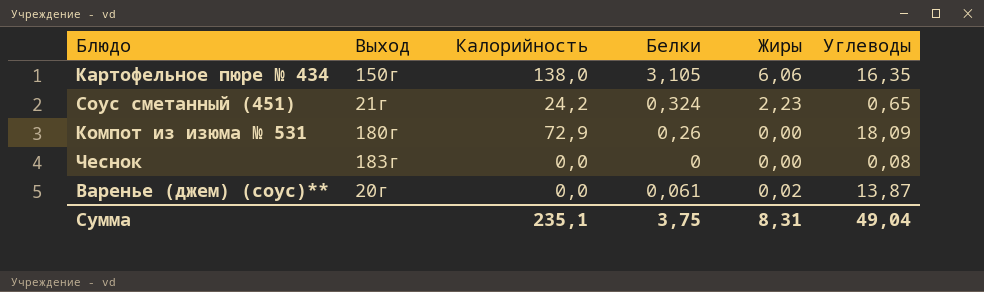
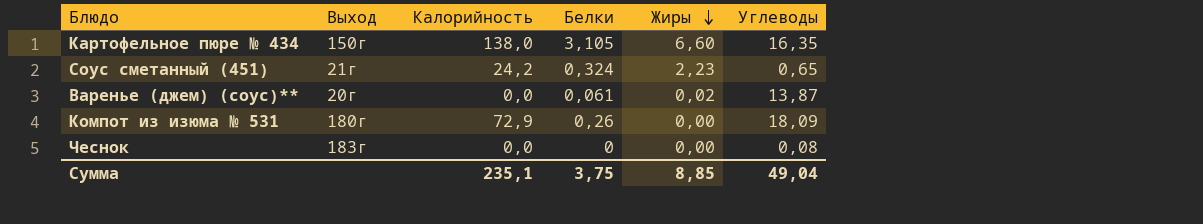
row order: none -> Жиры descending
Картофельное пюре № 434 | Жиры: 6,06 -> 6,60
Сумма | Жиры: 8,31 -> 8,85

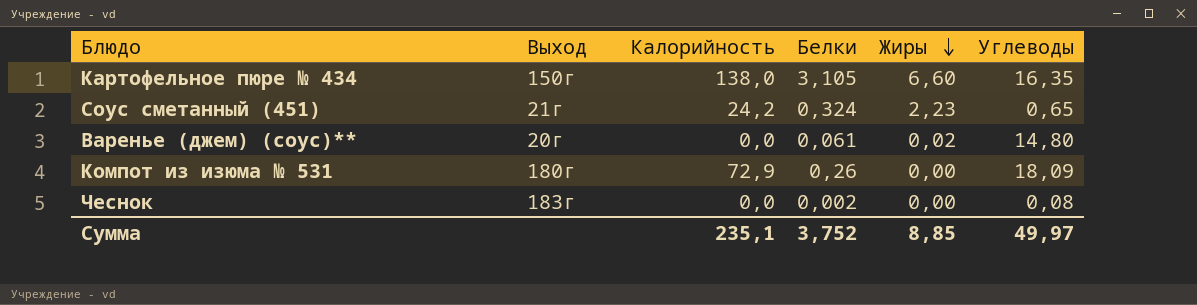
Варенье (джем) (соус)** | Углеводы: 13,87 -> 14,80
Чеснок | Белки: 0 -> 0,002
Сумма | Белки: 3,75 -> 3,752
Сумма | Углеводы: 49,04 -> 49,97

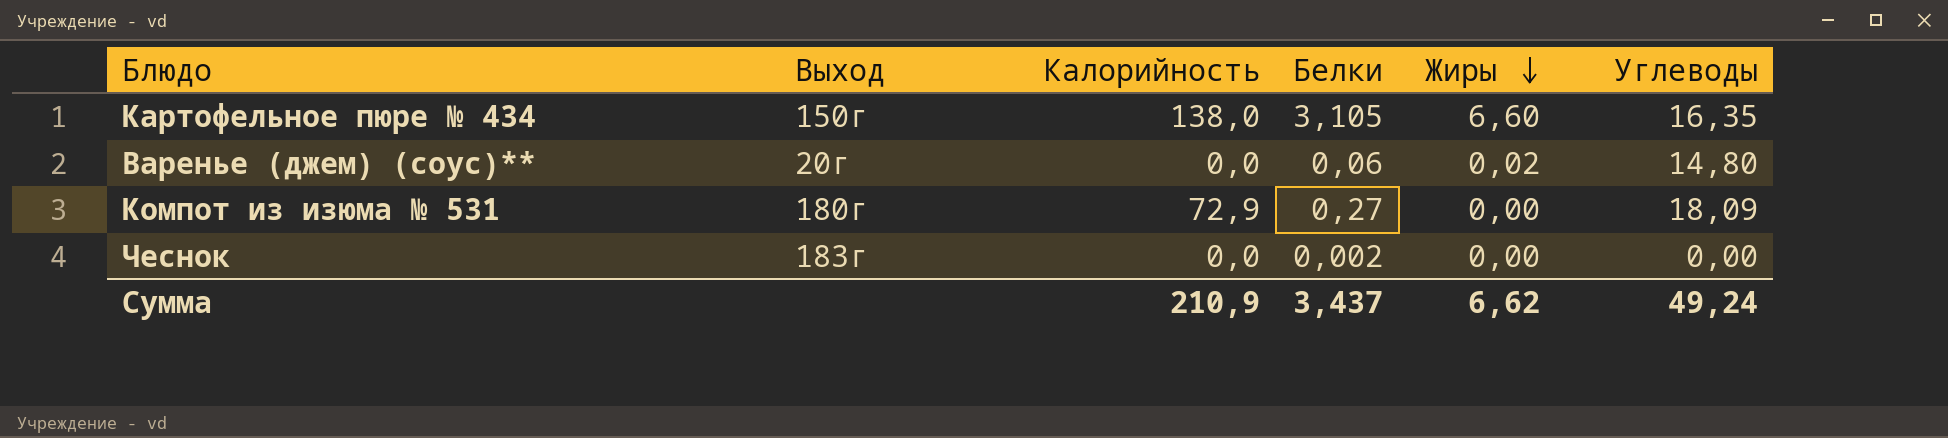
row Соус сметанный (451): 21г | 24,2 | 0,324 | 2,23 | 0,65 -> none
Варенье (джем) (соус)** | Белки: 0,061 -> 0,06
Компот из изюма № 531 | Белки: 0,26 -> 0,27
Чеснок | Углеводы: 0,08 -> 0,00
Сумма | Калорийность: 235,1 -> 210,9
Сумма | Белки: 3,752 -> 3,437
Сумма | Жиры: 8,85 -> 6,62
Сумма | Углеводы: 49,97 -> 49,24

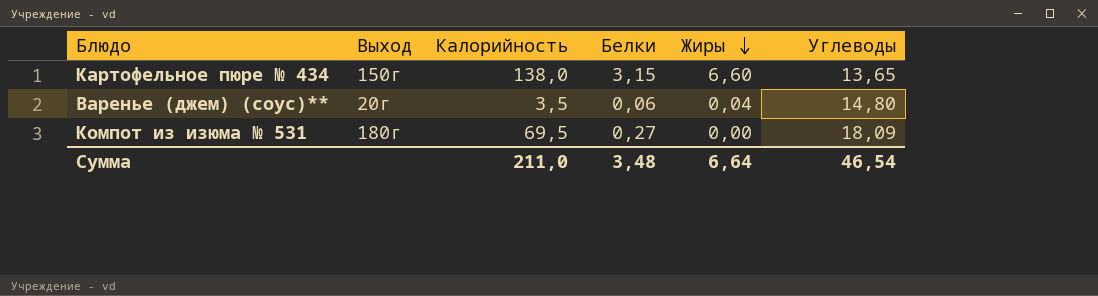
row Чеснок: 183г | 0,0 | 0,002 | 0,00 | 0,00 -> none
Картофельное пюре № 434 | Белки: 3,105 -> 3,15
Картофельное пюре № 434 | Углеводы: 16,35 -> 13,65
Варенье (джем) (соус)** | Калорийность: 0,0 -> 3,5
Варенье (джем) (соус)** | Жиры: 0,02 -> 0,04
Компот из изюма № 531 | Калорийность: 72,9 -> 69,5
Сумма | Калорийность: 210,9 -> 211,0
Сумма | Белки: 3,437 -> 3,48
Сумма | Жиры: 6,62 -> 6,64
Сумма | Углеводы: 49,24 -> 46,54

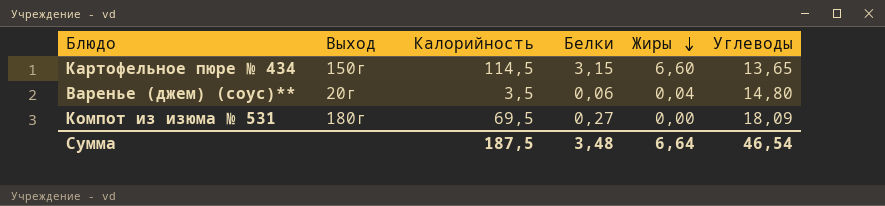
Картофельное пюре № 434 | Калорийность: 138,0 -> 114,5
Сумма | Калорийность: 211,0 -> 187,5

